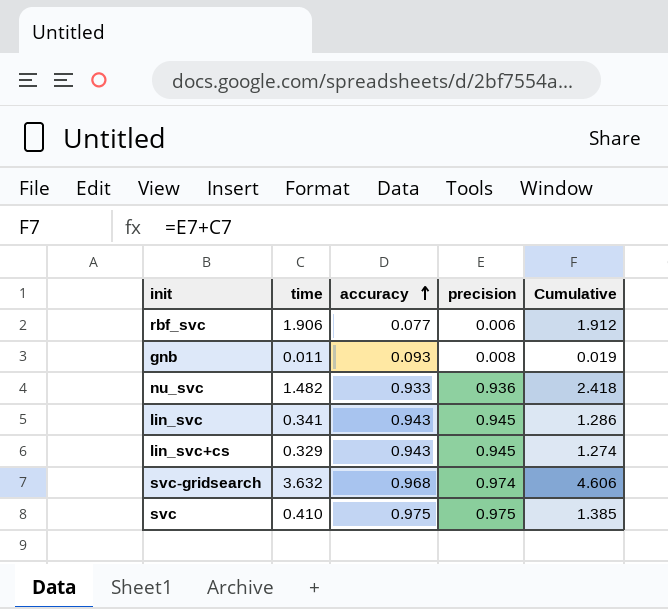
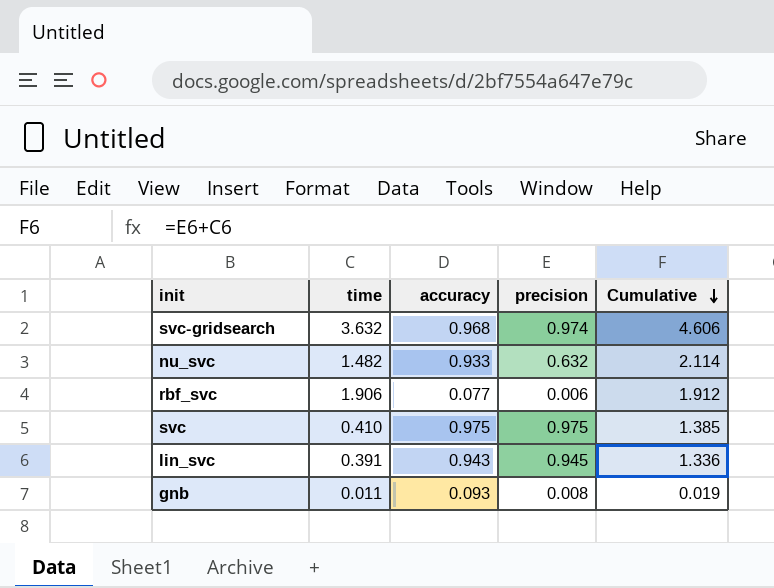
row order: accuracy ascending -> Cumulative descending
row lin_svc+cs: 0.329 | 0.943 | 0.945 | 1.274 -> none
nu_svc | precision: 0.936 -> 0.632
nu_svc | Cumulative: 2.418 -> 2.114
lin_svc | time: 0.341 -> 0.391
lin_svc | Cumulative: 1.286 -> 1.336

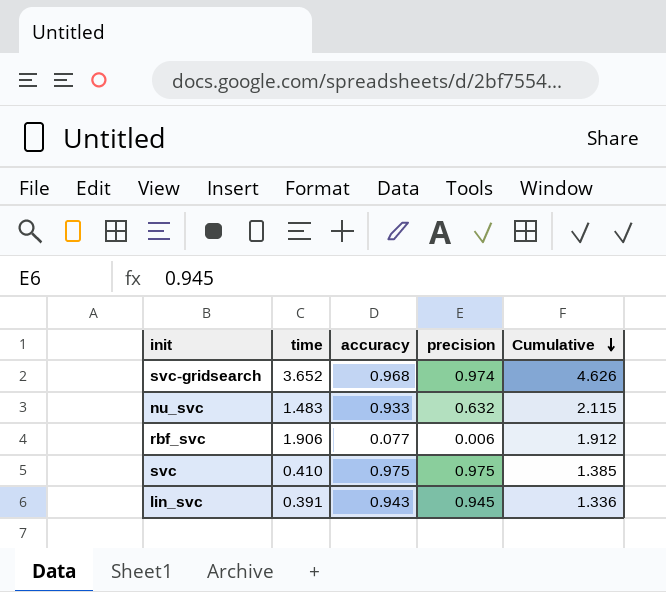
row gnb: 0.011 | 0.093 | 0.008 | 0.019 -> none
svc-gridsearch | time: 3.632 -> 3.652
svc-gridsearch | Cumulative: 4.606 -> 4.626
nu_svc | time: 1.482 -> 1.483
nu_svc | Cumulative: 2.114 -> 2.115

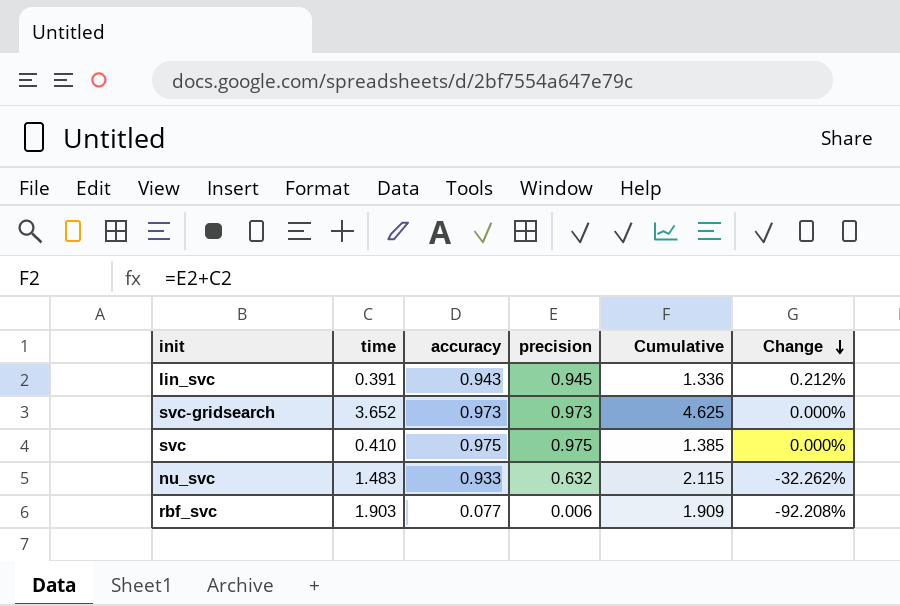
row order: Cumulative descending -> Change descending
column Change | formula: none -> ([precision] - [accuracy]) / [accuracy]
svc-gridsearch | accuracy: 0.968 -> 0.973
svc-gridsearch | precision: 0.974 -> 0.973
svc-gridsearch | Cumulative: 4.626 -> 4.625
rbf_svc | time: 1.906 -> 1.903
rbf_svc | Cumulative: 1.912 -> 1.909

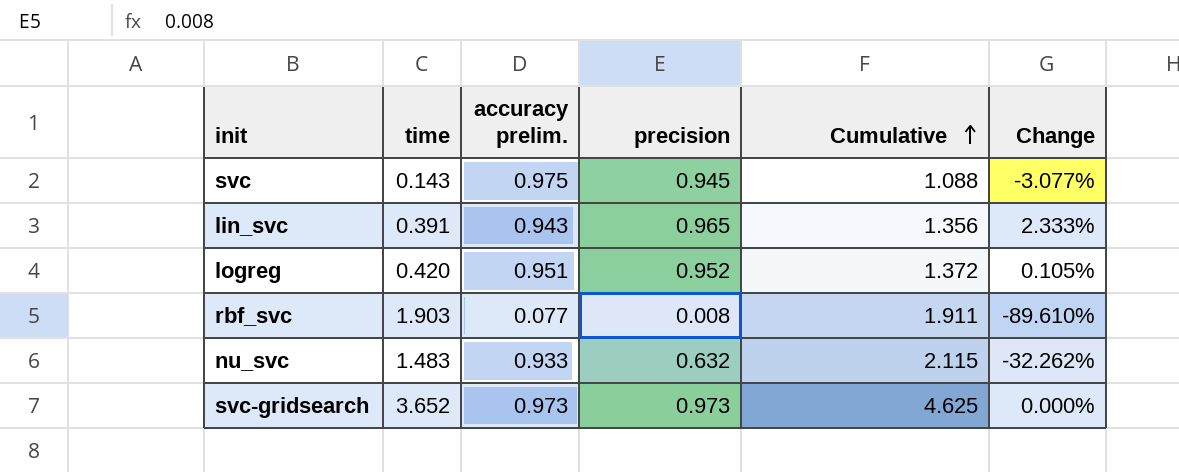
row order: Change descending -> Cumulative ascending
column name: accuracy -> accuracy prelim.
svc | time: 0.410 -> 0.143
svc | precision: 0.975 -> 0.945
svc | Cumulative: 1.385 -> 1.088
svc | Change: 0.000% -> -3.077%
lin_svc | precision: 0.945 -> 0.965
lin_svc | Cumulative: 1.336 -> 1.356
lin_svc | Change: 0.212% -> 2.333%
row logreg: none -> 0.420 | 0.951 | 0.952 | 1.372 | 0.105%
rbf_svc | precision: 0.006 -> 0.008
rbf_svc | Cumulative: 1.909 -> 1.911
rbf_svc | Change: -92.208% -> -89.610%

